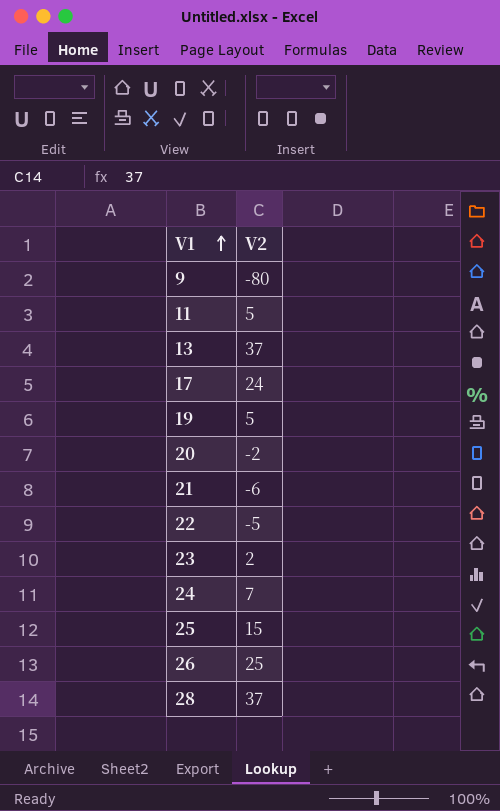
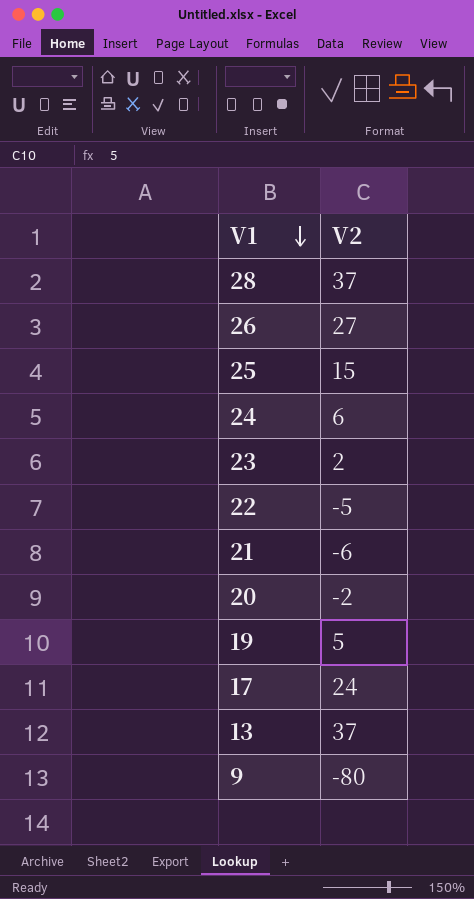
row order: V1 ascending -> V1 descending
row 11: 5 -> none
26 | V2: 25 -> 27
24 | V2: 7 -> 6

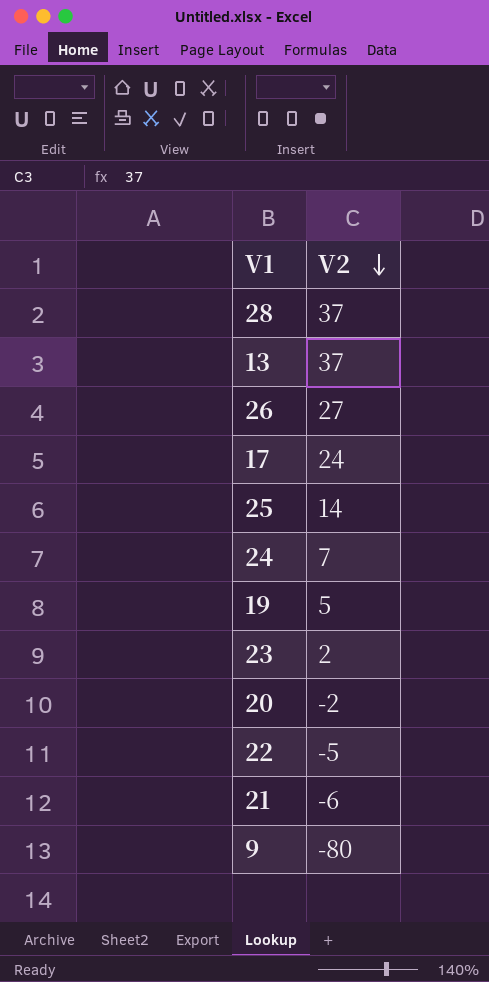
row order: V1 descending -> V2 descending
25 | V2: 15 -> 14
24 | V2: 6 -> 7

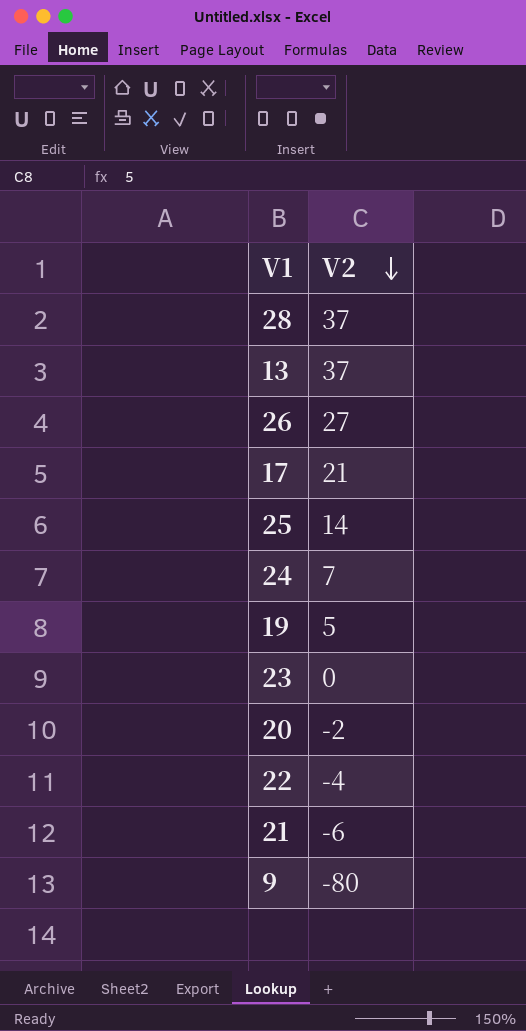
17 | V2: 24 -> 21
23 | V2: 2 -> 0
22 | V2: -5 -> -4

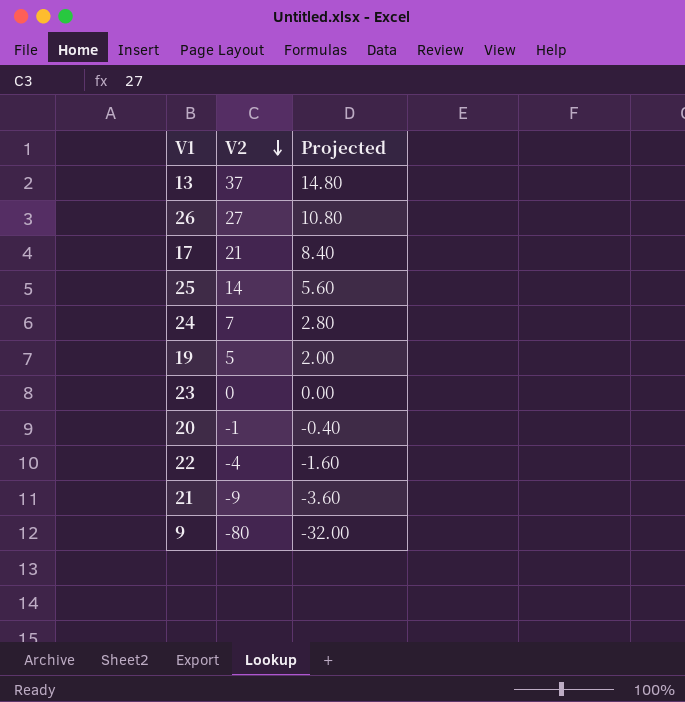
column Projected | formula: none -> [V2] * 0.4
row 28: 37 -> none
20 | V2: -2 -> -1
21 | V2: -6 -> -9

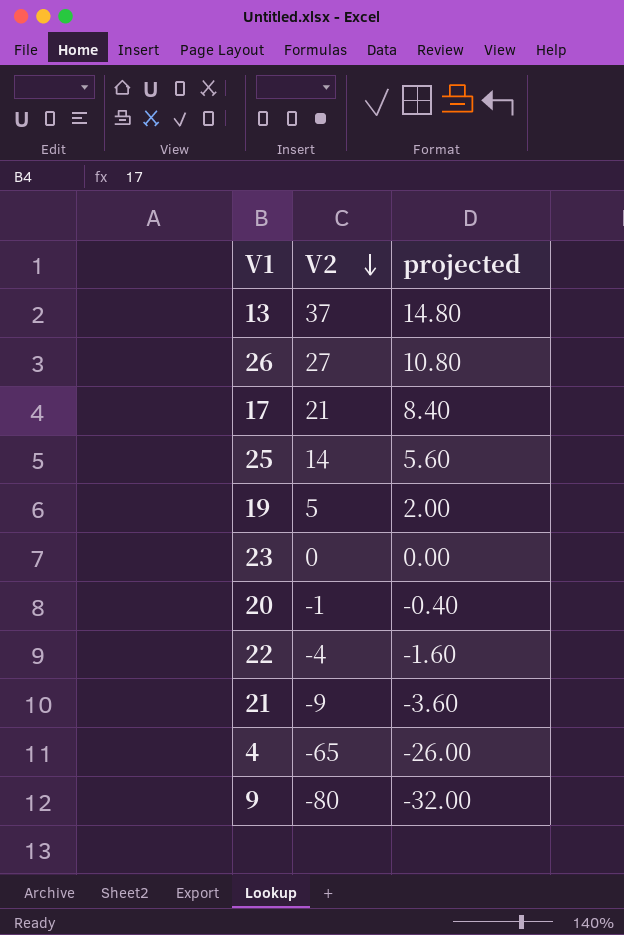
column name: Projected -> projected
row 24: 7 | 2.80 -> none
row 4: none -> -65 | -26.00

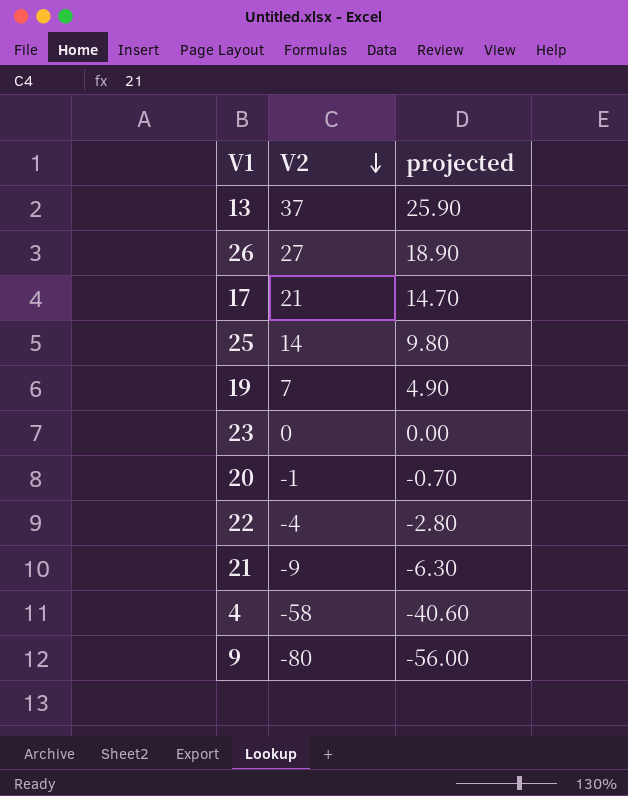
column projected | formula: [V2] * 0.4 -> [V2] * 0.7
19 | V2: 5 -> 7
4 | V2: -65 -> -58

